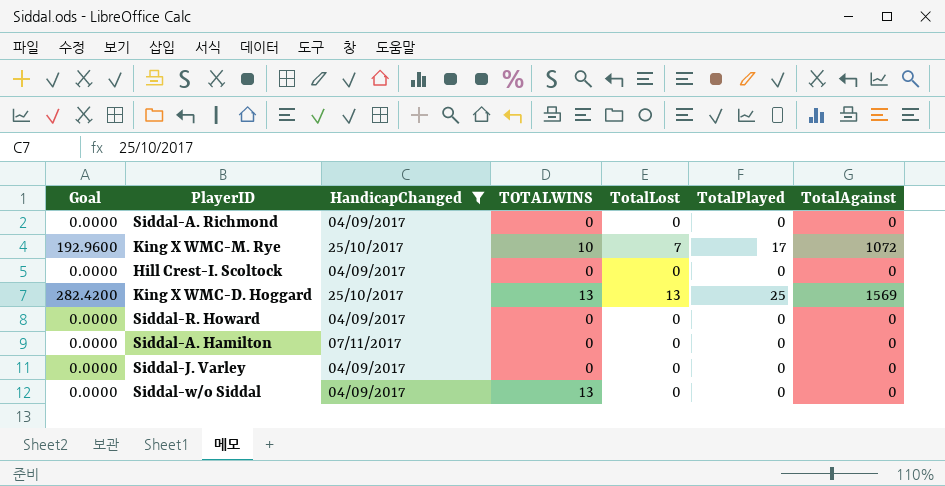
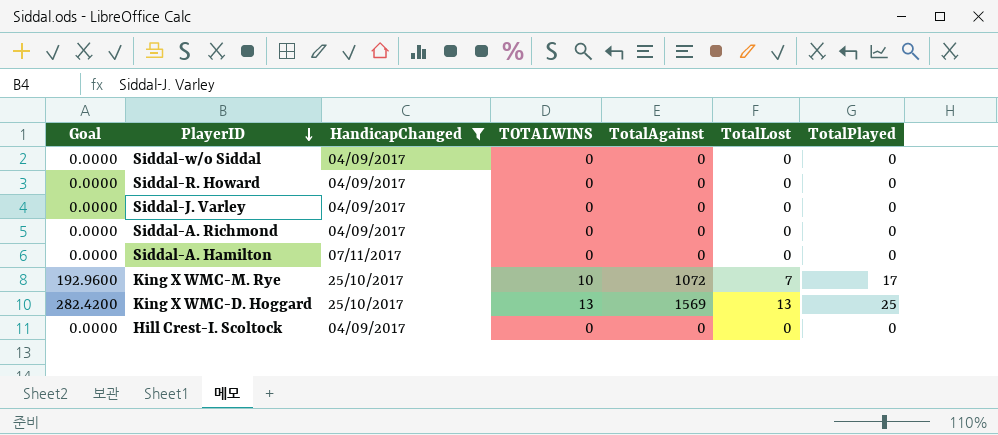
row order: none -> PlayerID descending
column TotalAgainst | position: 7 -> 5
Siddal-w/o Siddal | TOTALWINS: 13 -> 0

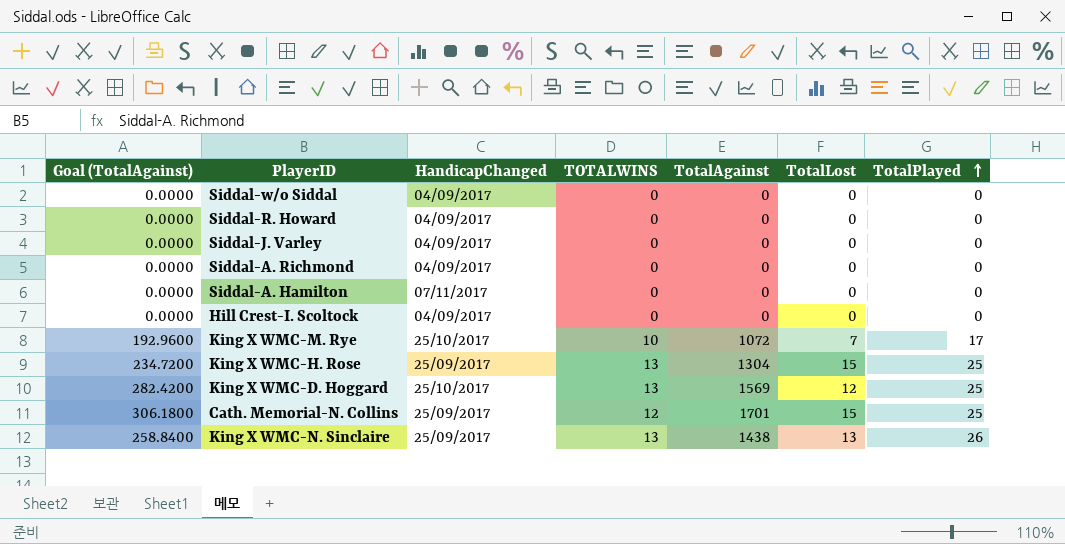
filter: HandicapChanged != 25/09/2017 -> none
row order: PlayerID descending -> TotalPlayed ascending
column name: Goal -> Goal (TotalAgainst)
King X WMC-D. Hoggard | TotalLost: 13 -> 12

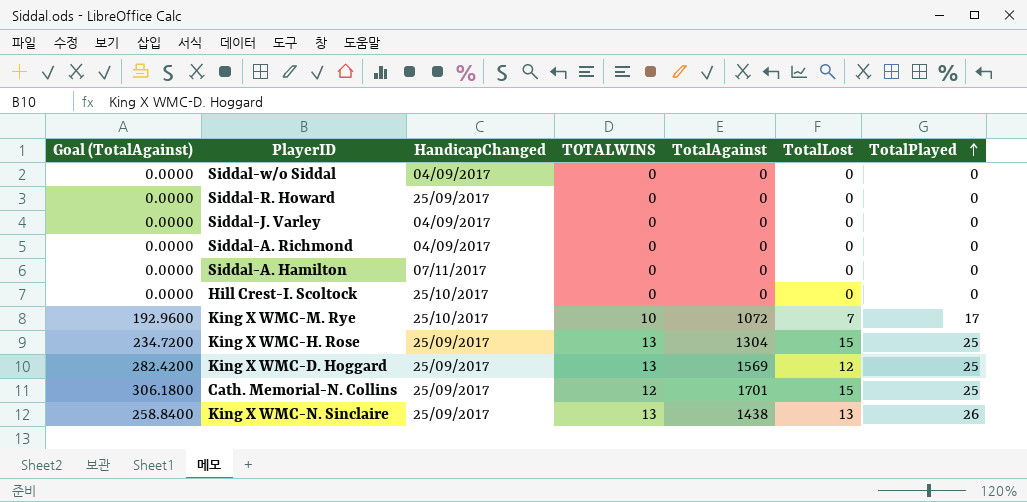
Siddal-R. Howard | HandicapChanged: 04/09/2017 -> 25/09/2017
Hill Crest-I. Scoltock | HandicapChanged: 04/09/2017 -> 25/10/2017
King X WMC-D. Hoggard | HandicapChanged: 25/10/2017 -> 25/09/2017

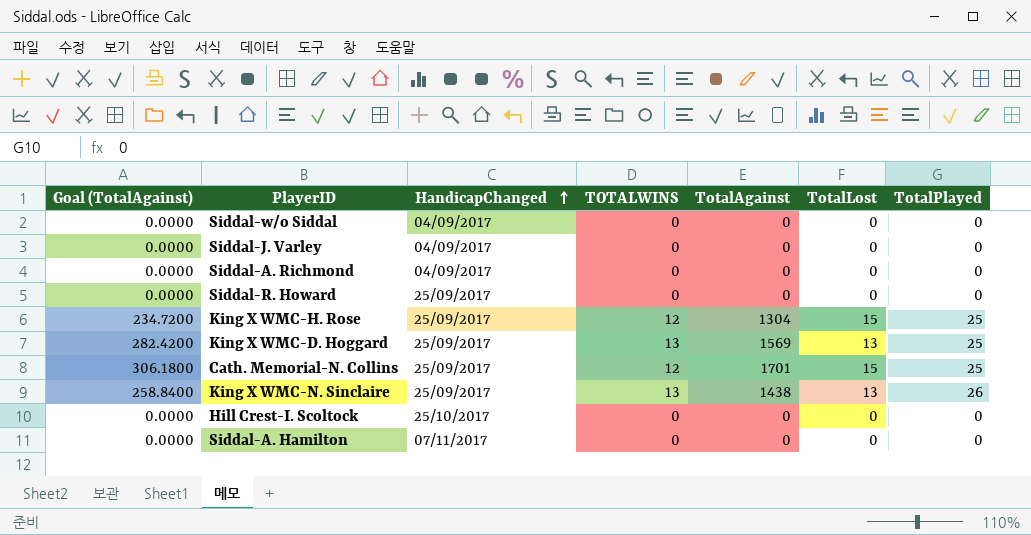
row order: TotalPlayed ascending -> HandicapChanged ascending
row King X WMC-M. Rye: 192.9600 | 25/10/2017 | 10 | 1072 | 7 | 17 -> none
King X WMC-H. Rose | TOTALWINS: 13 -> 12
King X WMC-D. Hoggard | TotalLost: 12 -> 13

